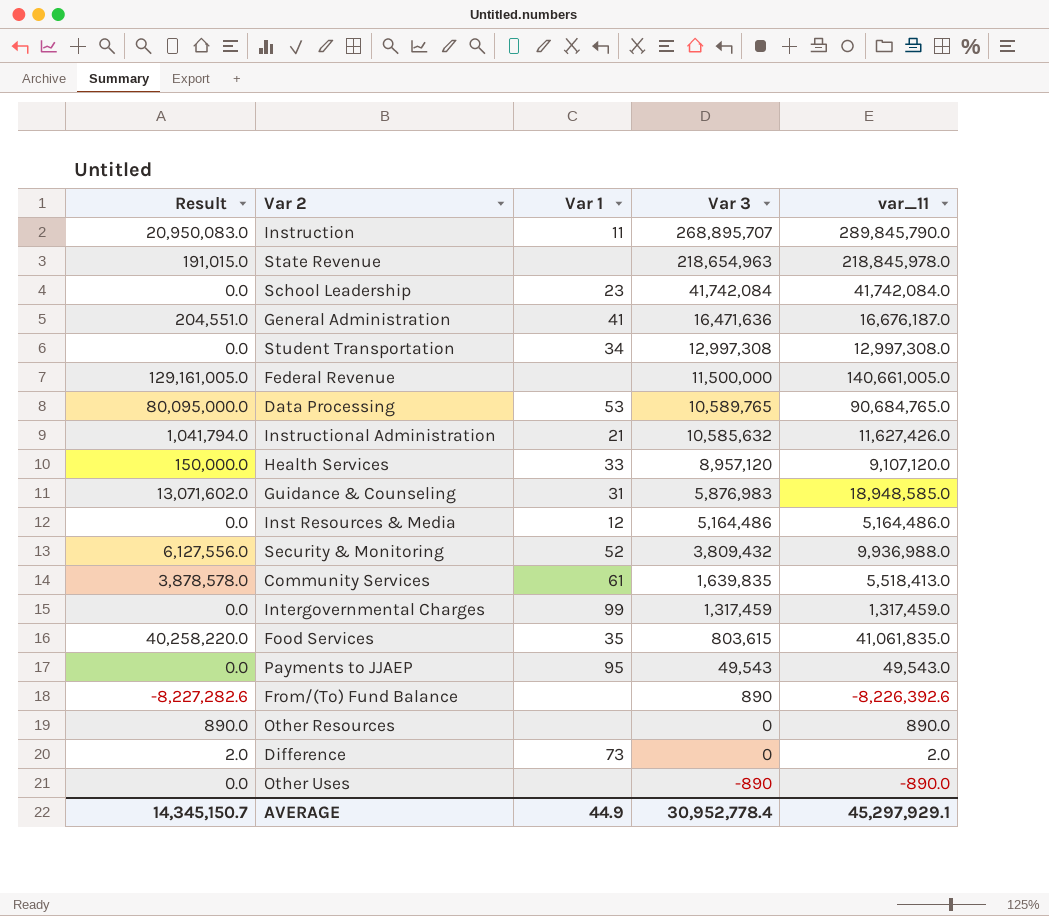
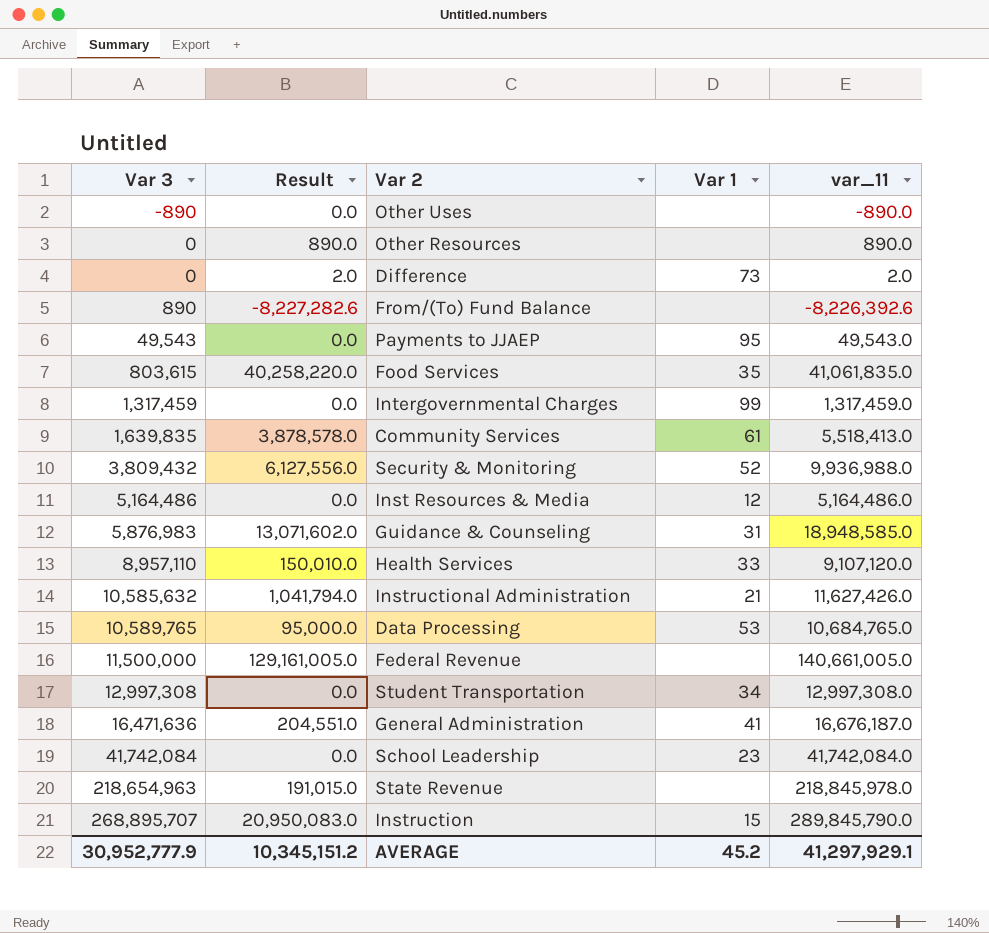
row order: Var 3 descending -> Var 3 ascending
column Var 3 | position: 4 -> 1
Health Services | Var 3: 8,957,120 -> 8,957,110
Health Services | Result: 150,000.0 -> 150,010.0
Data Processing | Result: 80,095,000.0 -> 95,000.0
Data Processing | var_11: 90,684,765.0 -> 10,684,765.0
Instruction | Var 1: 11 -> 15
AVERAGE | Var 3: 30,952,778.4 -> 30,952,777.9
AVERAGE | Result: 14,345,150.7 -> 10,345,151.2
AVERAGE | Var 1: 44.9 -> 45.2
AVERAGE | var_11: 45,297,929.1 -> 41,297,929.1

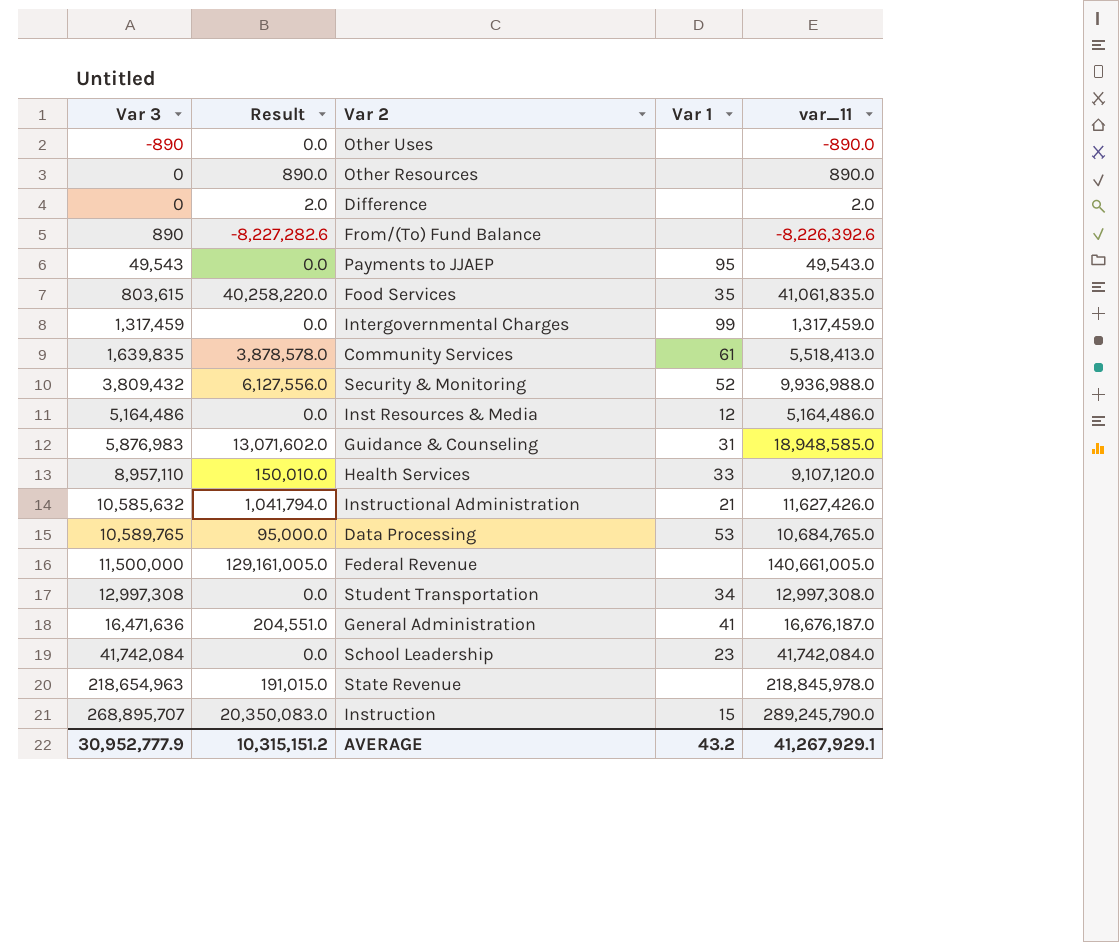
Difference | Var 1: 73 -> none
Instruction | Result: 20,950,083.0 -> 20,350,083.0
Instruction | var_11: 289,845,790.0 -> 289,245,790.0
AVERAGE | Result: 10,345,151.2 -> 10,315,151.2
AVERAGE | Var 1: 45.2 -> 43.2
AVERAGE | var_11: 41,297,929.1 -> 41,267,929.1

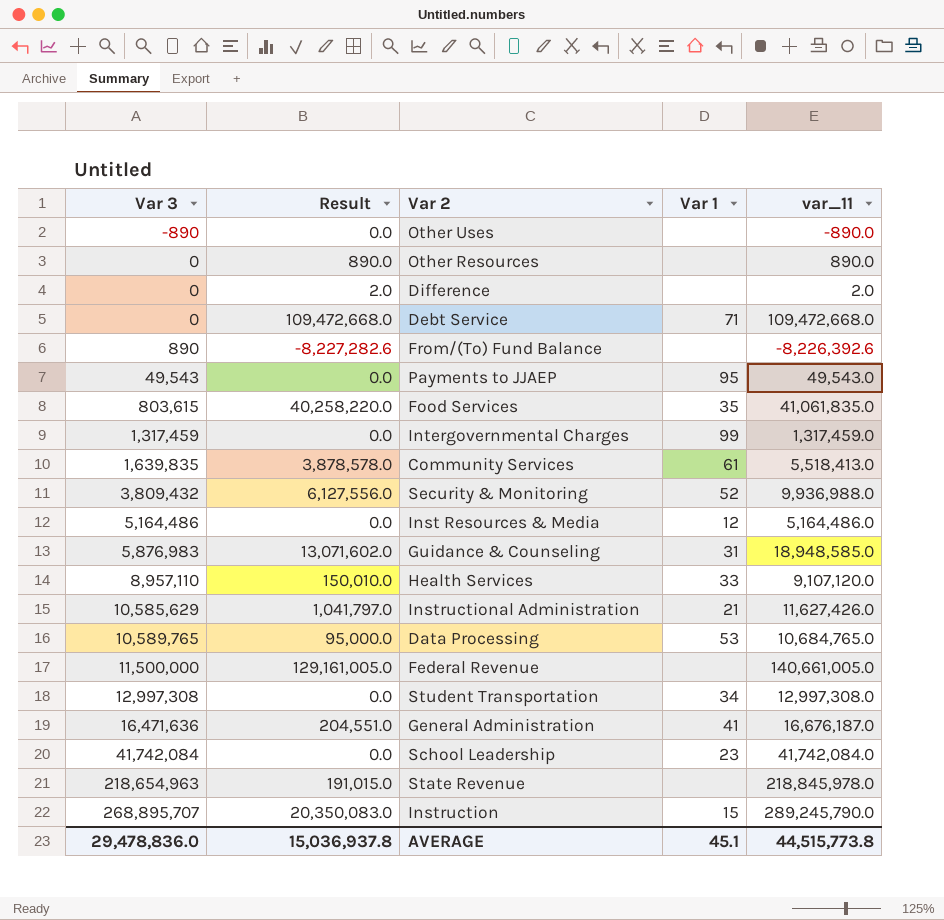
row Debt Service: none -> 0 | 109,472,668.0 | 71 | 109,472,668.0
Instructional Administration | Var 3: 10,585,632 -> 10,585,629
Instructional Administration | Result: 1,041,794.0 -> 1,041,797.0
AVERAGE | Var 3: 30,952,777.9 -> 29,478,836.0
AVERAGE | Result: 10,315,151.2 -> 15,036,937.8
AVERAGE | Var 1: 43.2 -> 45.1
AVERAGE | var_11: 41,267,929.1 -> 44,515,773.8

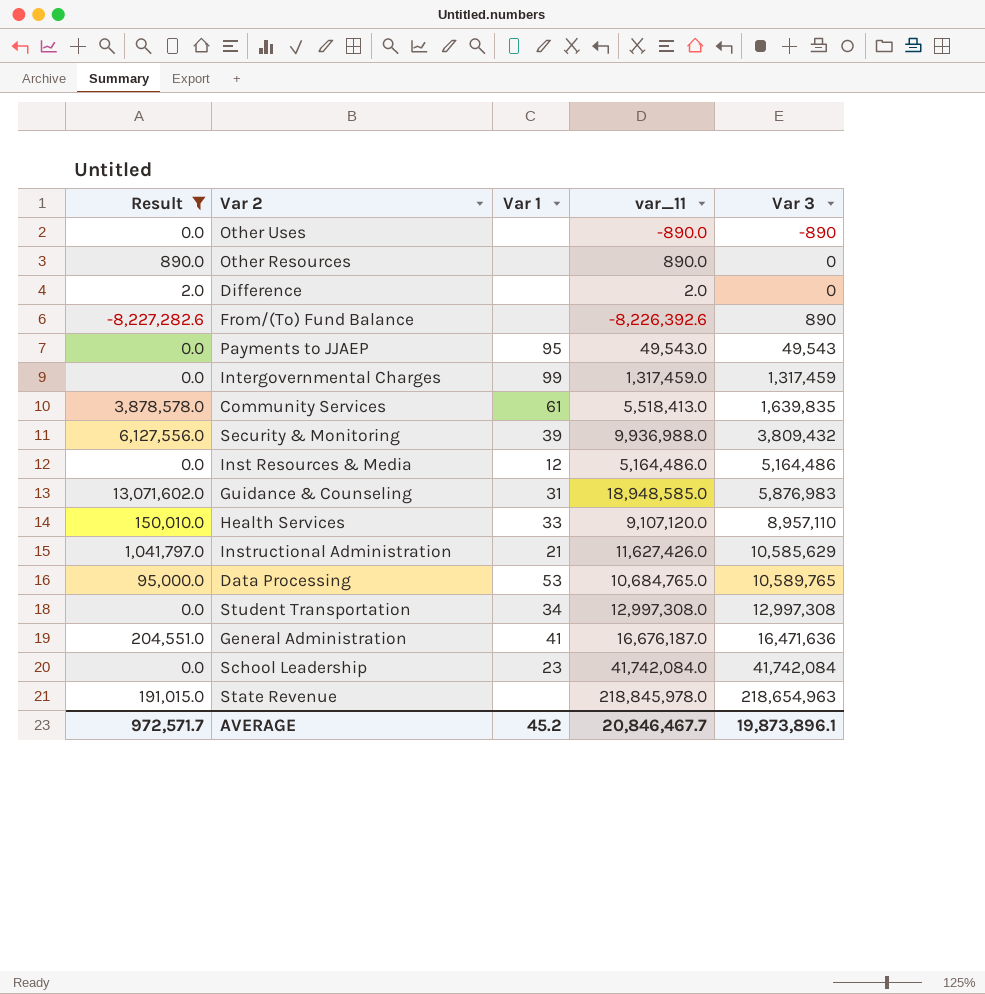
filter: none -> Result <= 13,071,602.0
column Var 3 | position: 1 -> 5
Security & Monitoring | Var 1: 52 -> 39
AVERAGE | Result: 15,036,937.8 -> 972,571.7
AVERAGE | Var 1: 45.1 -> 45.2
AVERAGE | var_11: 44,515,773.8 -> 20,846,467.7
AVERAGE | Var 3: 29,478,836.0 -> 19,873,896.1

